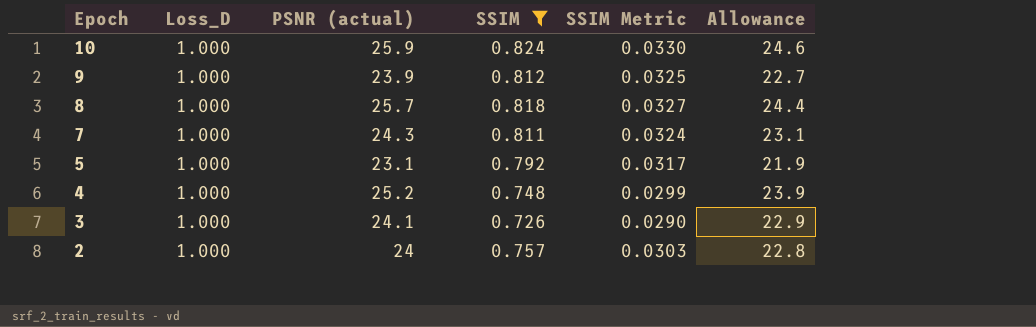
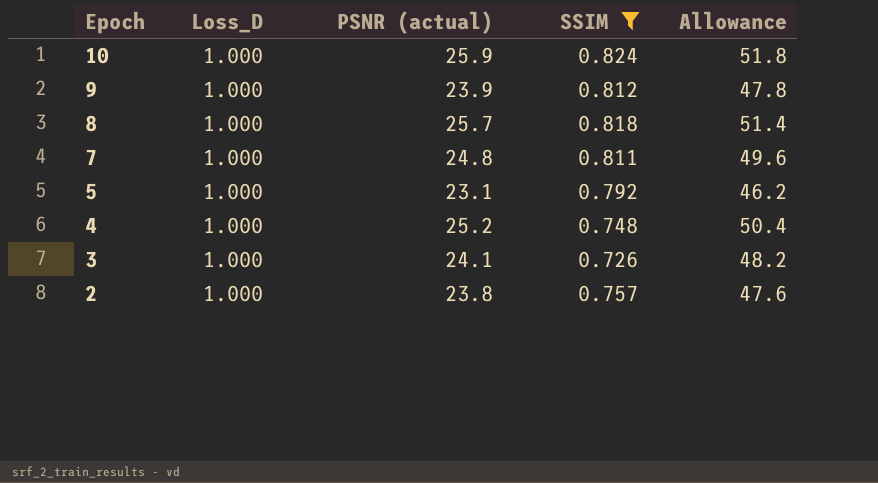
column SSIM Metric | formula: [SSIM] * 0.04 -> none
column Allowance | formula: [PSNR (actual)] * 0.95 -> [PSNR (actual)] * 2
7 | PSNR (actual): 24.3 -> 24.8
2 | PSNR (actual): 24 -> 23.8

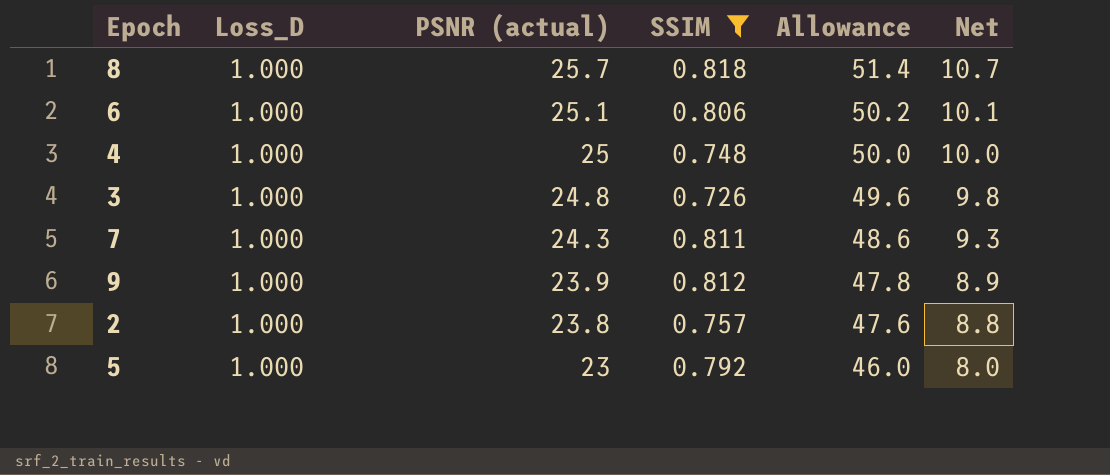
row order: Epoch descending -> PSNR (actual) descending
column Net | formula: none -> [PSNR (actual)] - 15
row 10: 1.000 | 25.9 | 0.824 | 51.8 -> none
row 6: none -> 1.000 | 25.1 | 0.806 | 50.2 | 10.1
4 | PSNR (actual): 25.2 -> 25
4 | Allowance: 50.4 -> 50.0
3 | PSNR (actual): 24.1 -> 24.8
3 | Allowance: 48.2 -> 49.6
7 | PSNR (actual): 24.8 -> 24.3
7 | Allowance: 49.6 -> 48.6
5 | PSNR (actual): 23.1 -> 23
5 | Allowance: 46.2 -> 46.0

